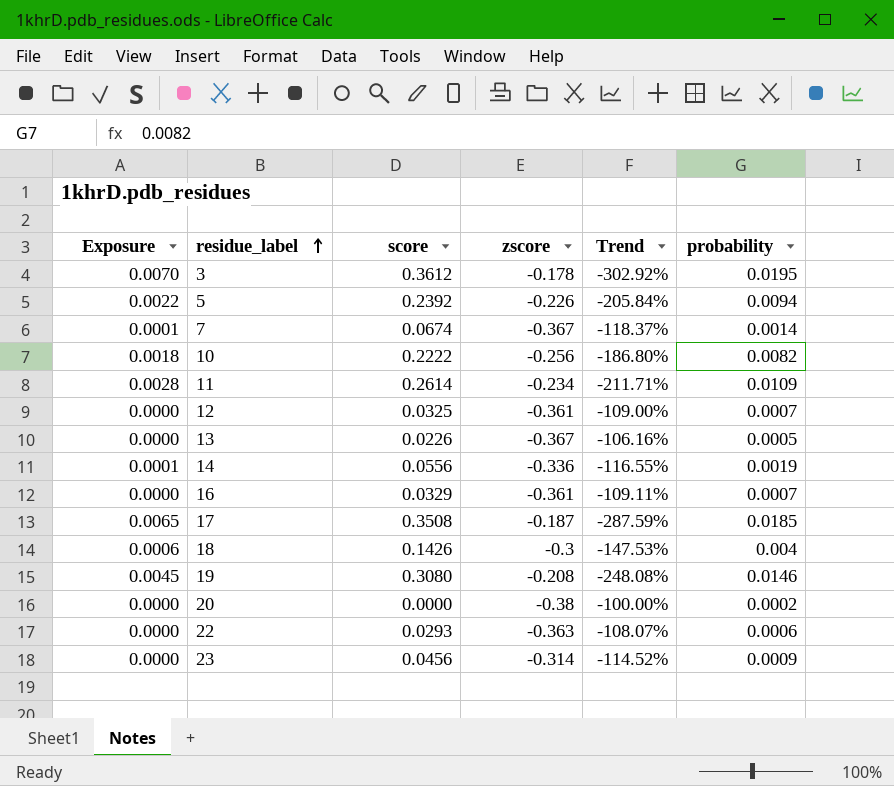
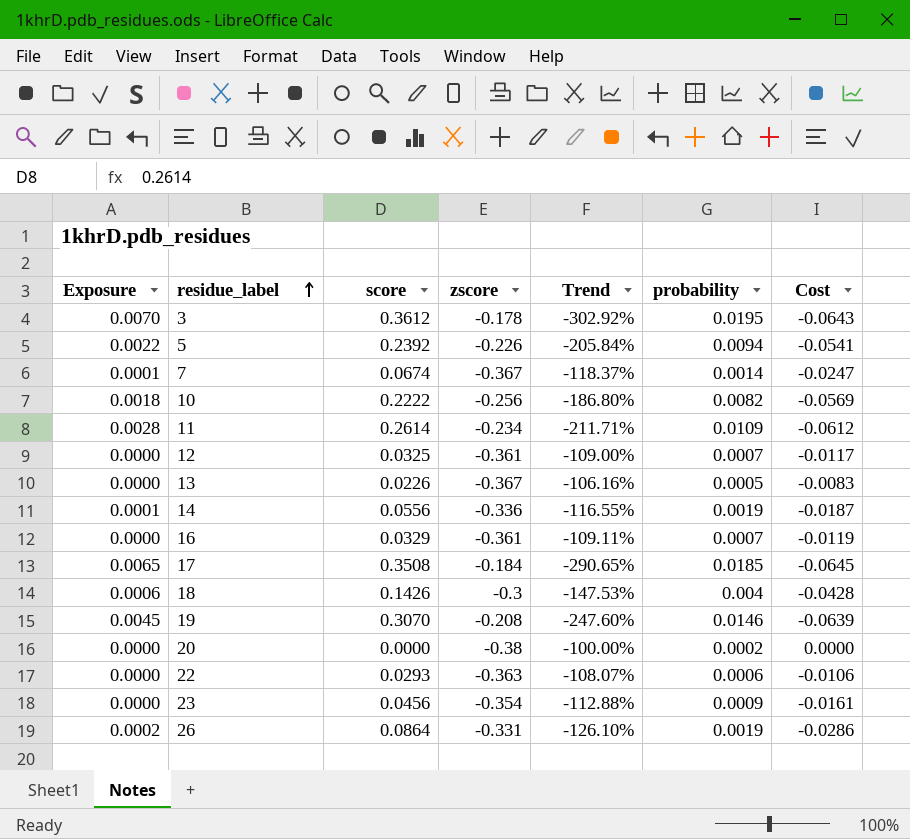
column Cost | formula: none -> [score] * [zscore]
17 | zscore: -0.187 -> -0.184
17 | Trend: -287.59% -> -290.65%
19 | score: 0.3080 -> 0.3070
19 | Trend: -248.08% -> -247.60%
23 | zscore: -0.314 -> -0.354
23 | Trend: -114.52% -> -112.88%
row 26: none -> 0.0002 | 0.0864 | -0.331 | -126.10% | 0.0019 | -0.0286

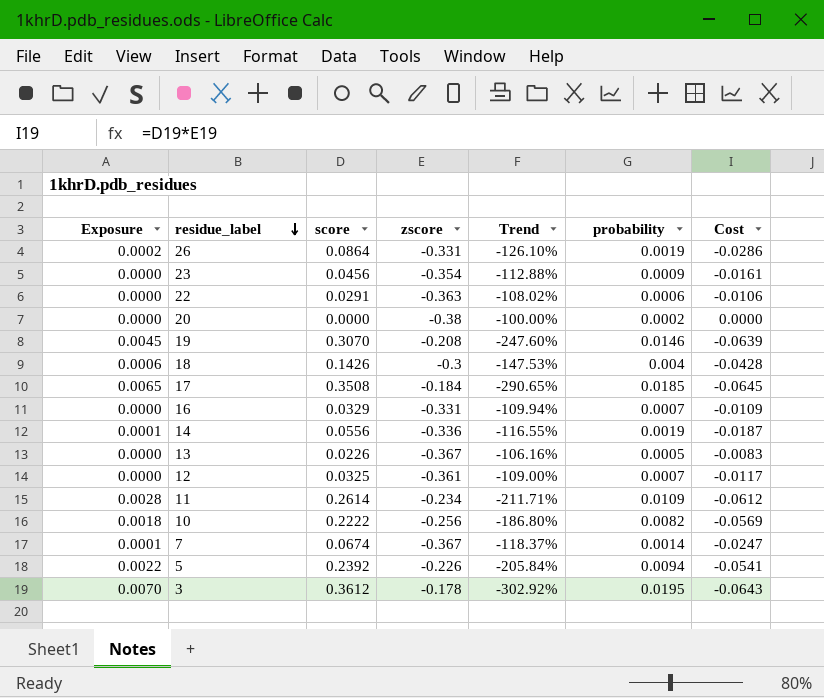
row order: residue_label ascending -> residue_label descending
22 | score: 0.0293 -> 0.0291
22 | Trend: -108.07% -> -108.02%
16 | zscore: -0.361 -> -0.331
16 | Trend: -109.11% -> -109.94%
16 | Cost: -0.0119 -> -0.0109

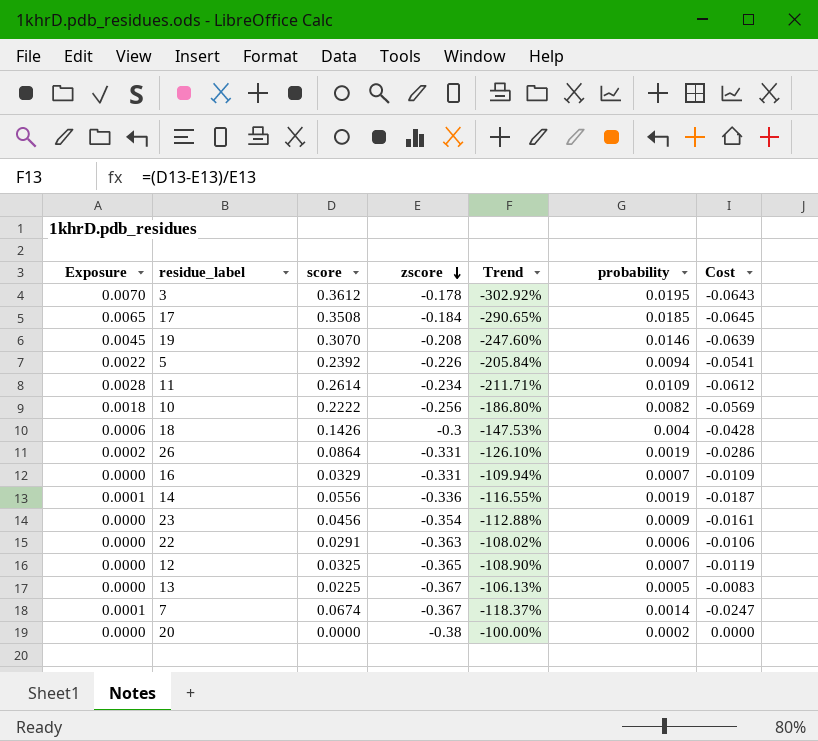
row order: residue_label descending -> zscore descending
12 | zscore: -0.361 -> -0.365
12 | Trend: -109.00% -> -108.90%
12 | Cost: -0.0117 -> -0.0119
13 | score: 0.0226 -> 0.0225
13 | Trend: -106.16% -> -106.13%

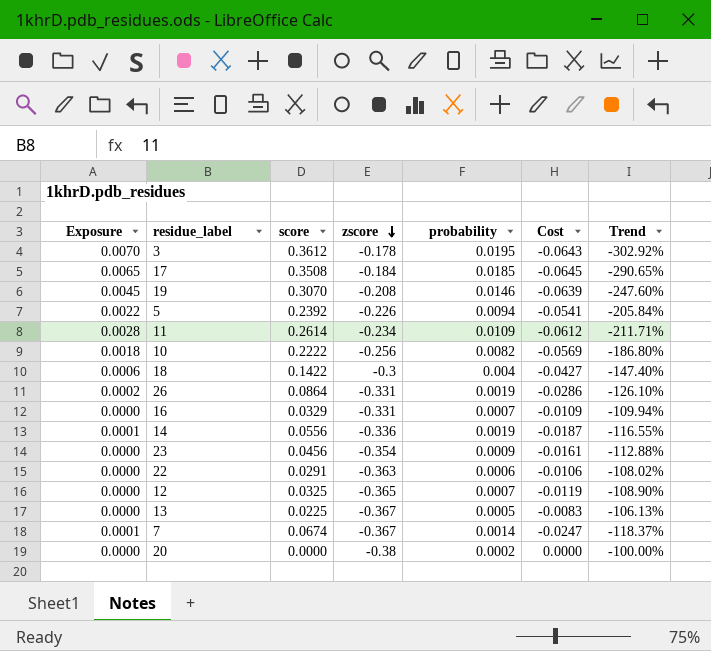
column Trend | position: 5 -> 7
18 | score: 0.1426 -> 0.1422
18 | Cost: -0.0428 -> -0.0427
18 | Trend: -147.53% -> -147.40%

